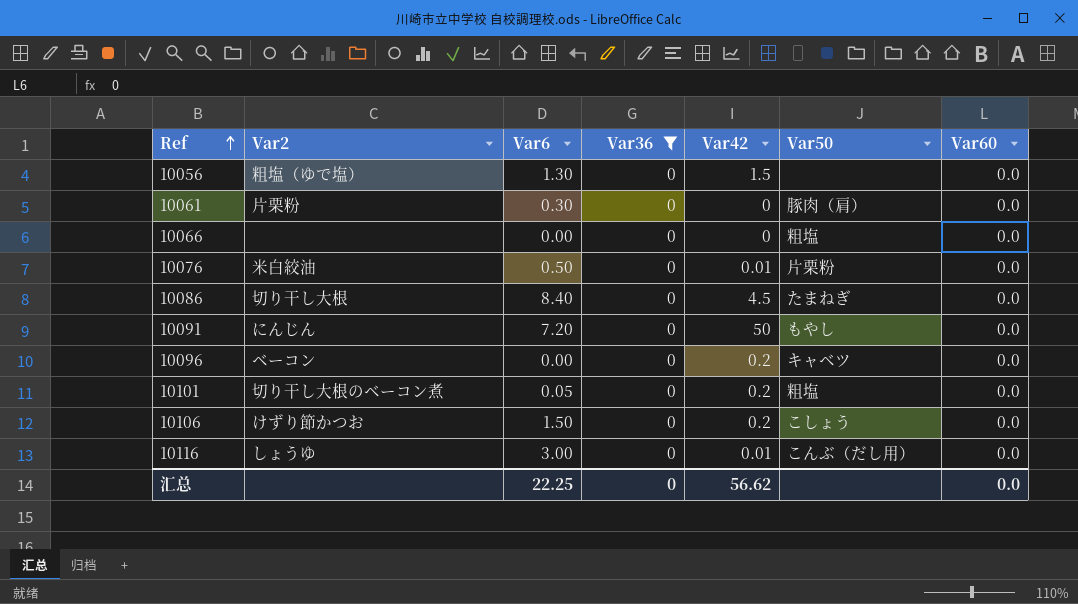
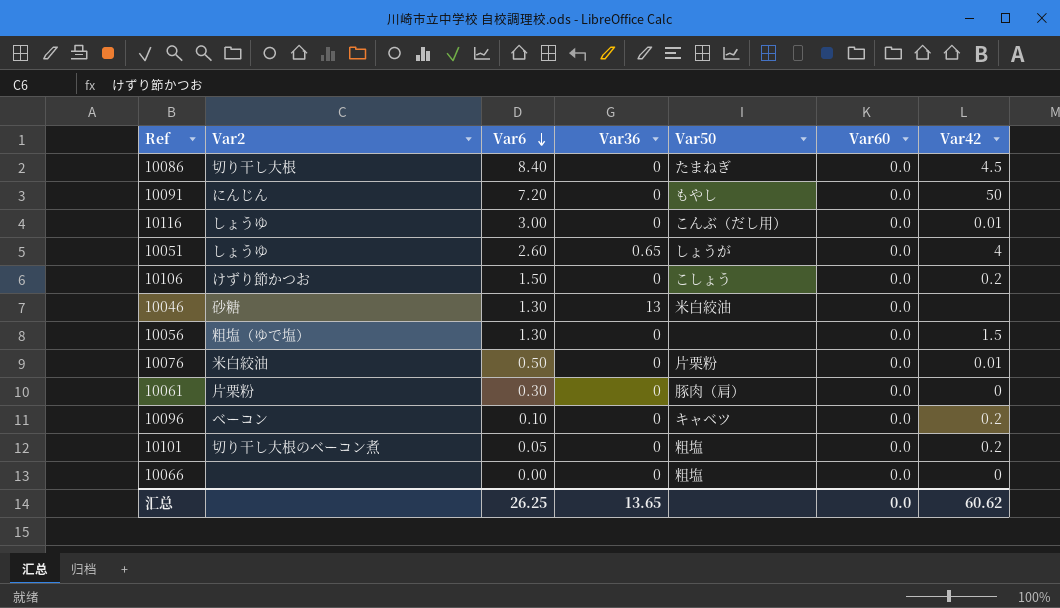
filter: Var36 = 0 -> none
row order: Ref ascending -> Var6 descending
column Var42 | position: 5 -> 7
10096 | Var6: 0.00 -> 0.10
汇总 | Var6: 22.25 -> 26.25
汇总 | Var36: 0 -> 13.65
汇总 | Var42: 56.62 -> 60.62

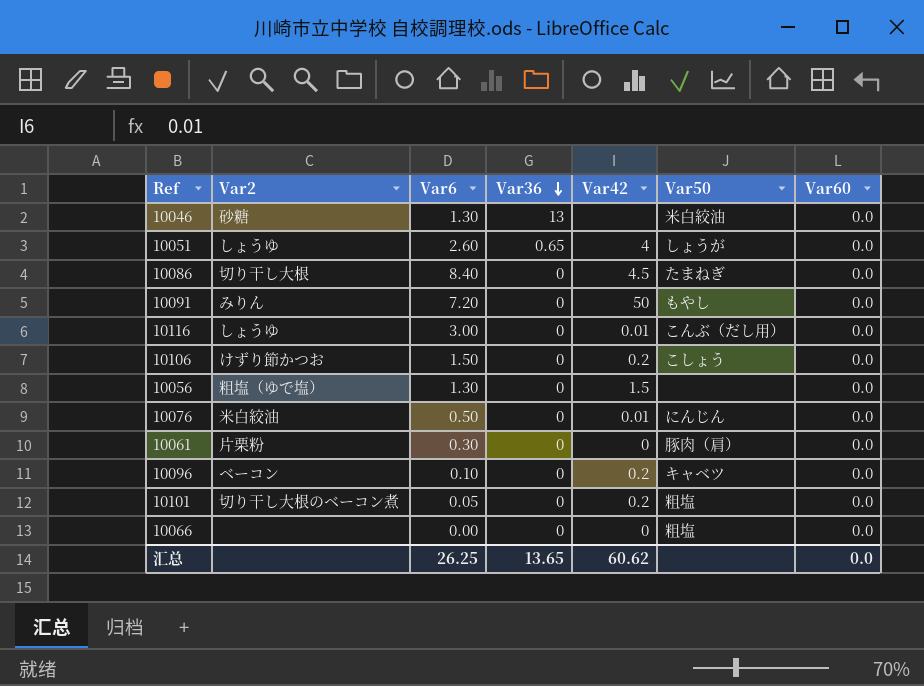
row order: Var6 descending -> Var36 descending
column Var42 | position: 7 -> 5
10091 | Var2: にんじん -> みりん
10076 | Var50: 片栗粉 -> にんじん

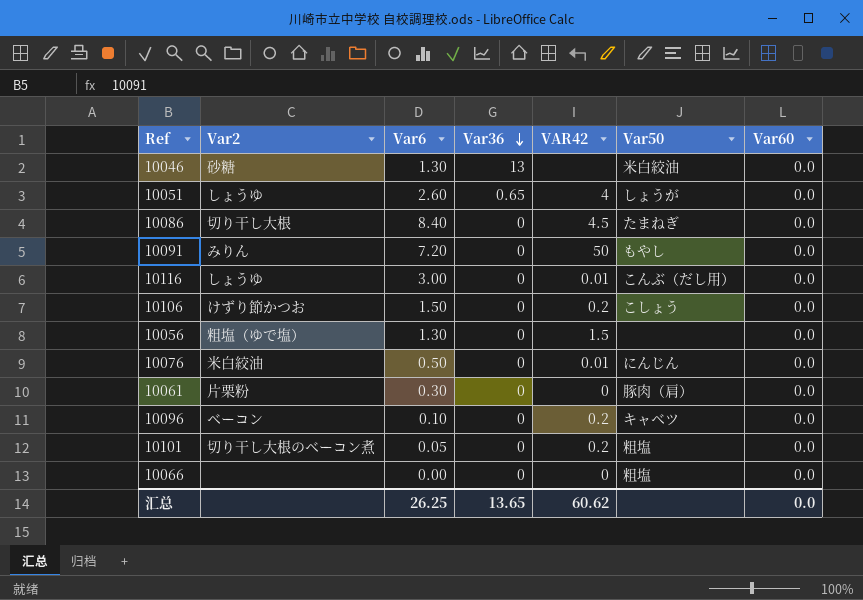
column name: Var42 -> VAR42

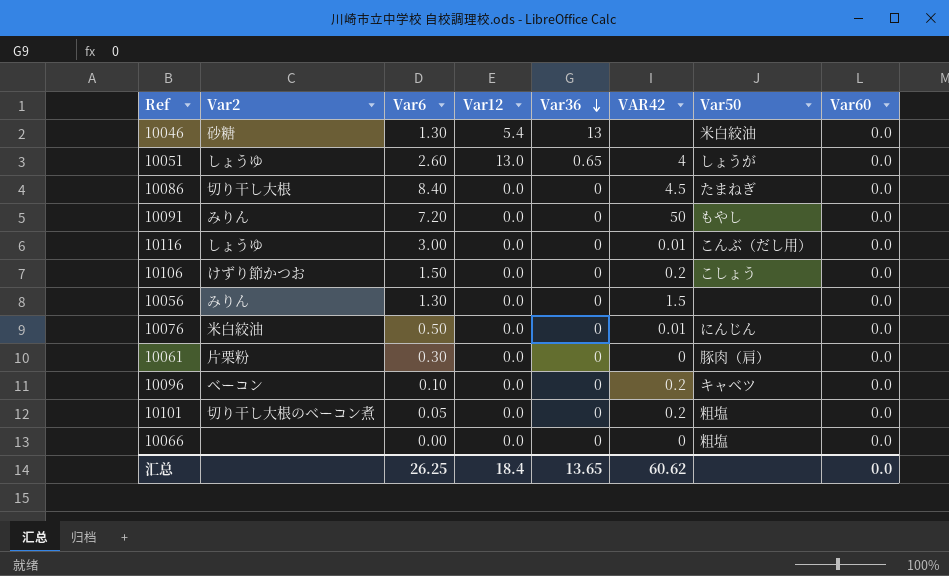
column Var12 | position: none -> 4
10056 | Var2: 粗塩（ゆで塩） -> みりん

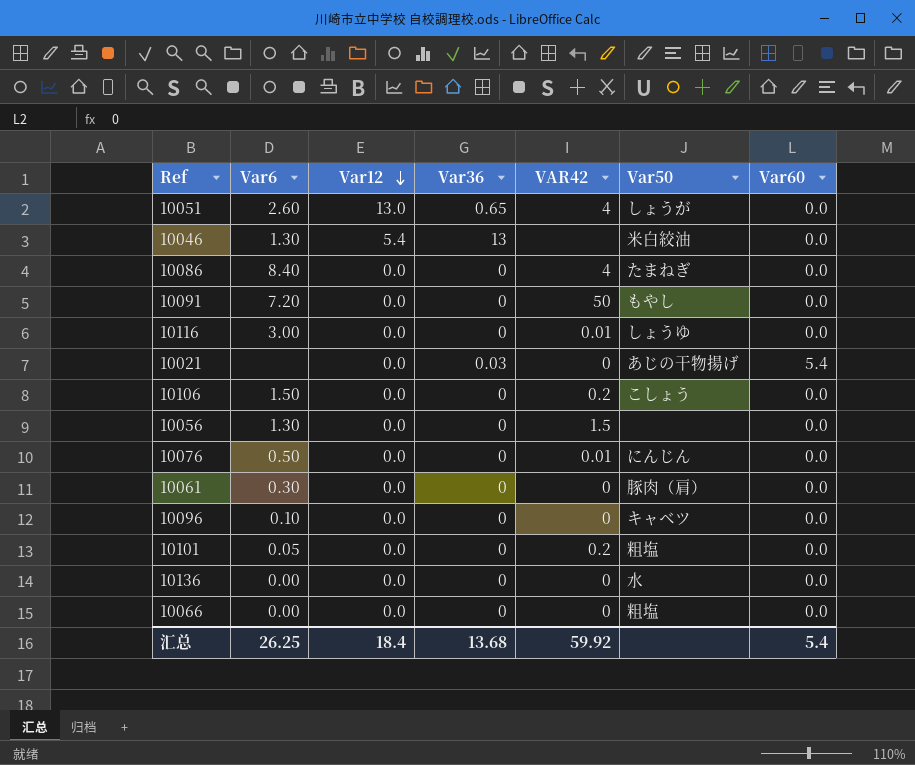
row order: Var36 descending -> Var12 descending
column Var2 | position: 2 -> none
10086 | VAR42: 4.5 -> 4
10116 | Var50: こんぶ（だし用） -> しょうゆ
row 10021: none -> none | 0.0 | 0.03 | 0 | あじの干物揚げ | 5.4
10096 | VAR42: 0.2 -> 0
row 10136: none -> 0.00 | 0.0 | 0 | 0 | 水 | 0.0
汇总 | Var36: 13.65 -> 13.68
汇总 | VAR42: 60.62 -> 59.92
汇总 | Var60: 0.0 -> 5.4

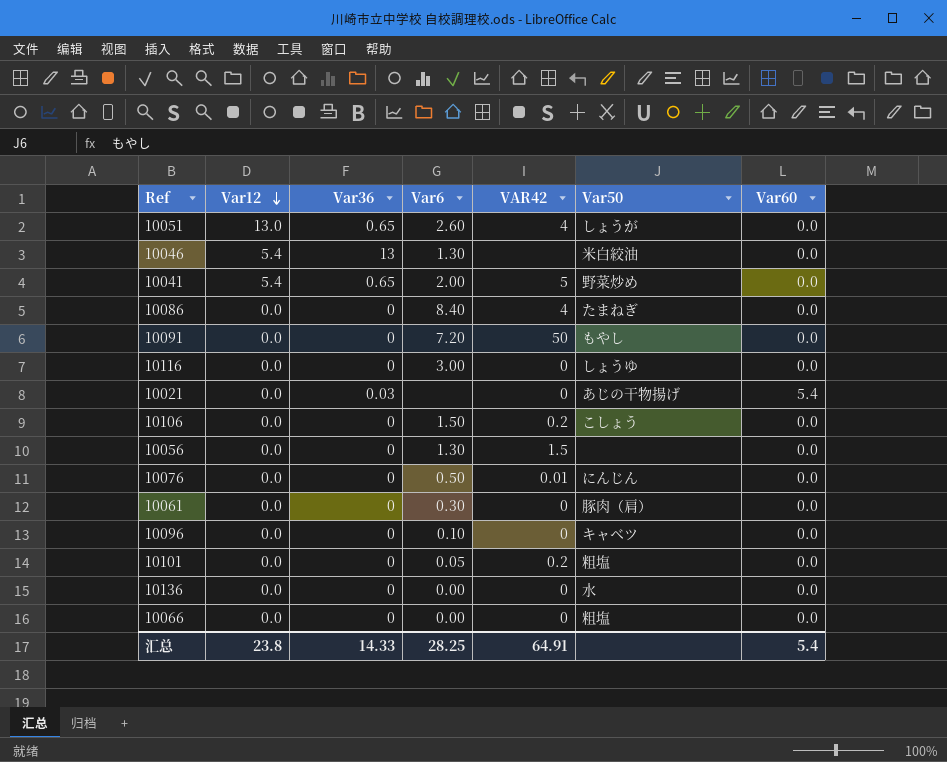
column Var6 | position: 2 -> 4
row 10041: none -> 5.4 | 0.65 | 2.00 | 5 | 野菜炒め | 0.0
10116 | VAR42: 0.01 -> 0
汇总 | Var12: 18.4 -> 23.8
汇总 | Var36: 13.68 -> 14.33
汇总 | Var6: 26.25 -> 28.25
汇总 | VAR42: 59.92 -> 64.91

